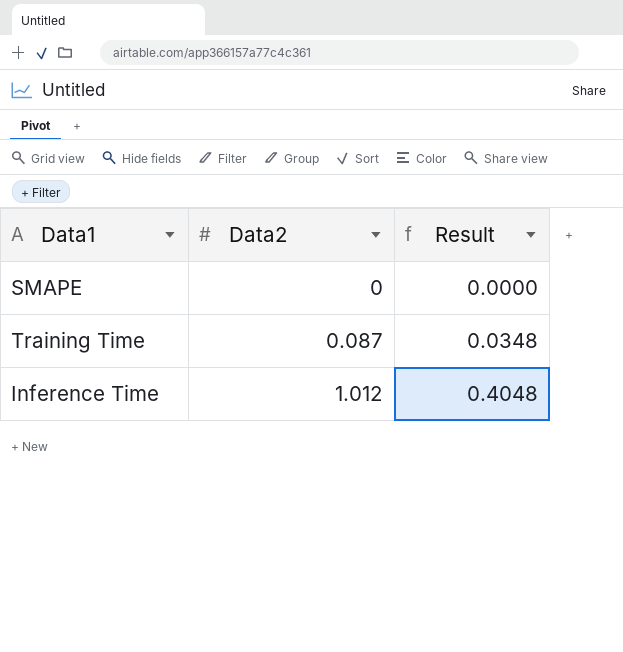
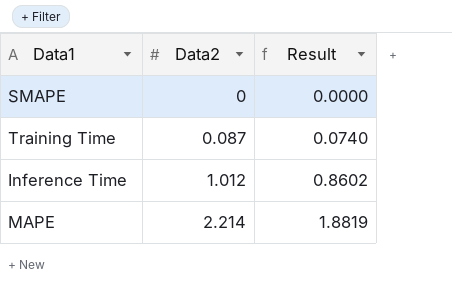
column Result | formula: [Data2] * 0.4 -> [Data2] * 0.85
row MAPE: none -> 2.214 | 1.8819

